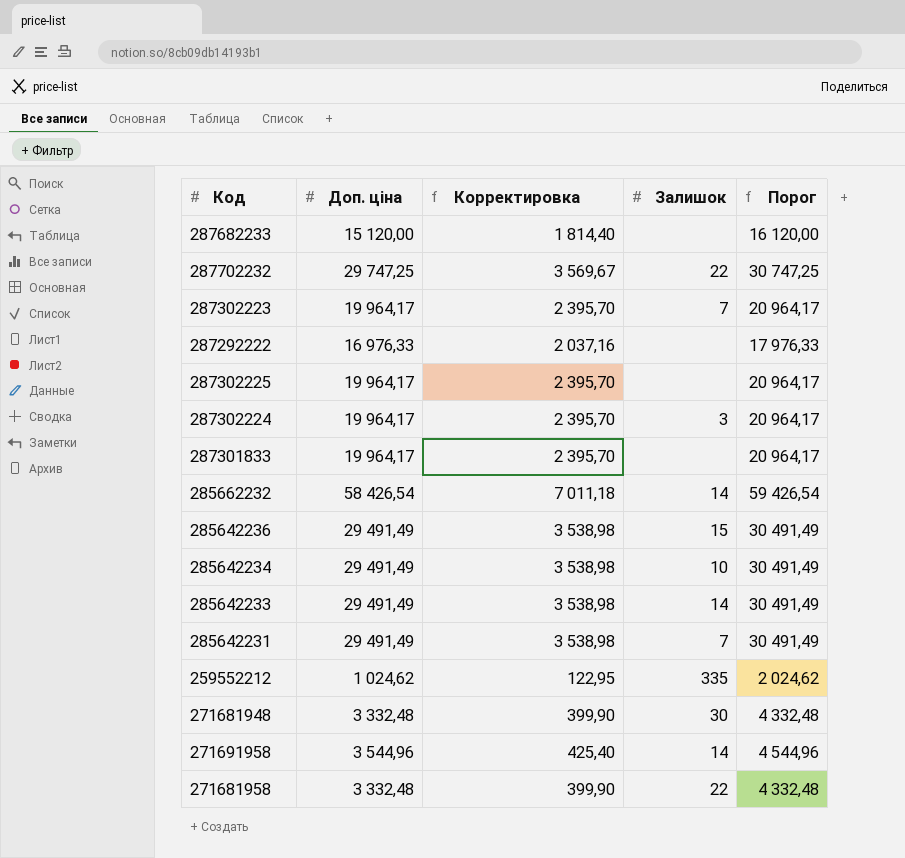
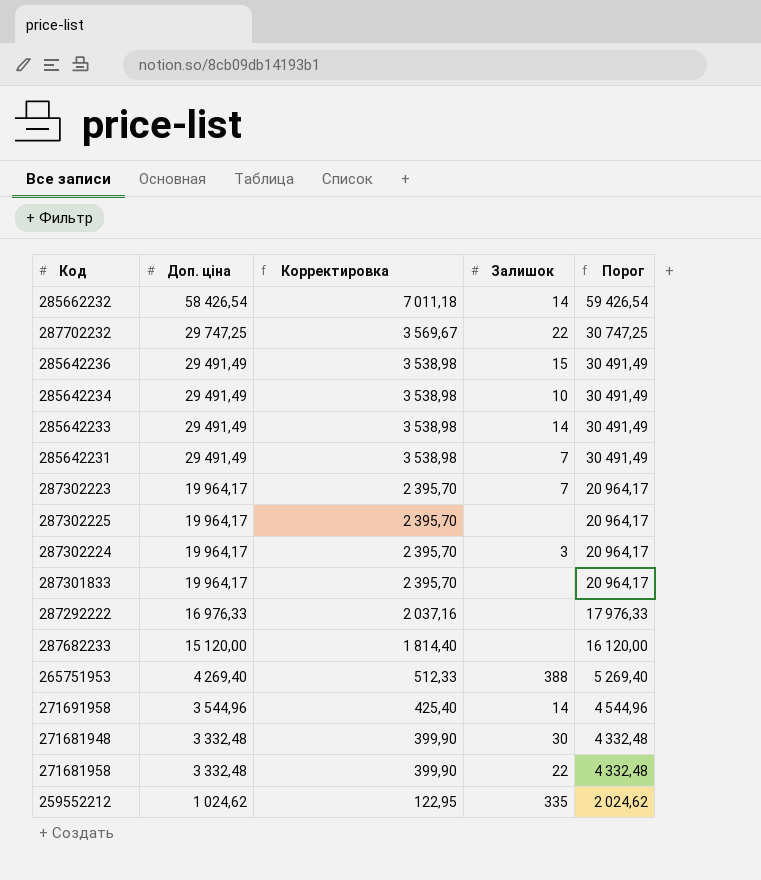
row order: none -> Доп. ціна descending
row 265751953: none -> 4 269,40 | 512,33 | 388 | 5 269,40

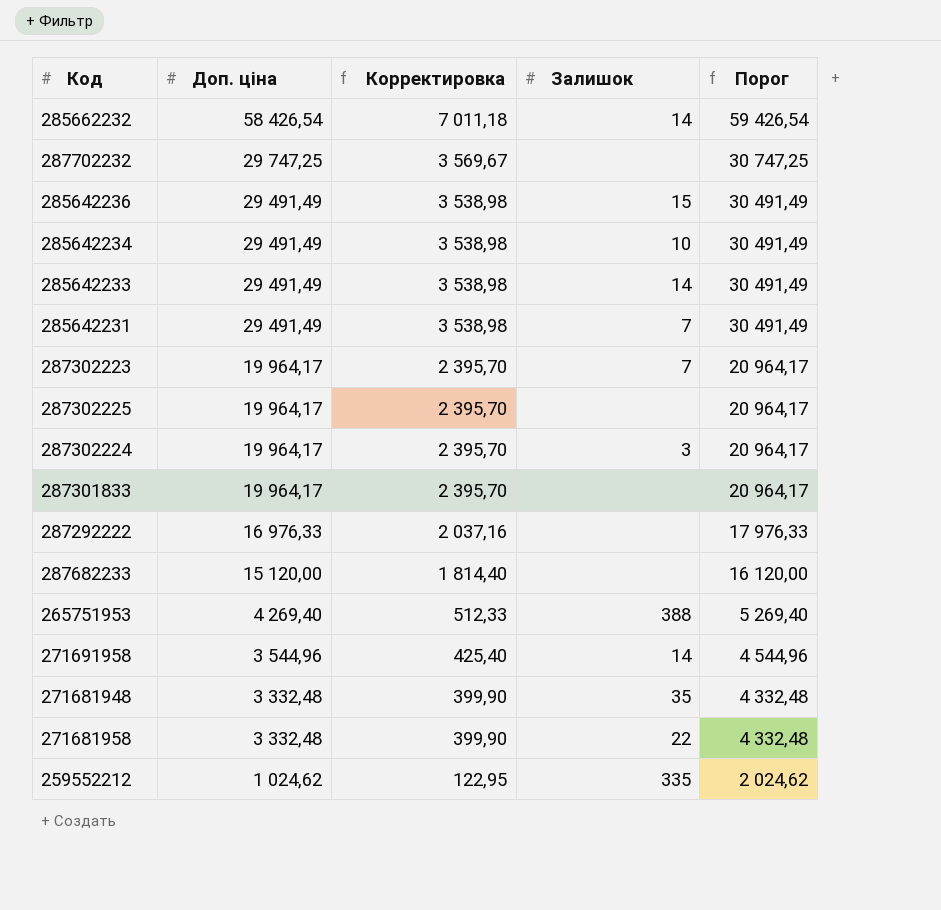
287702232 | Залишок: 22 -> none
271681948 | Залишок: 30 -> 35

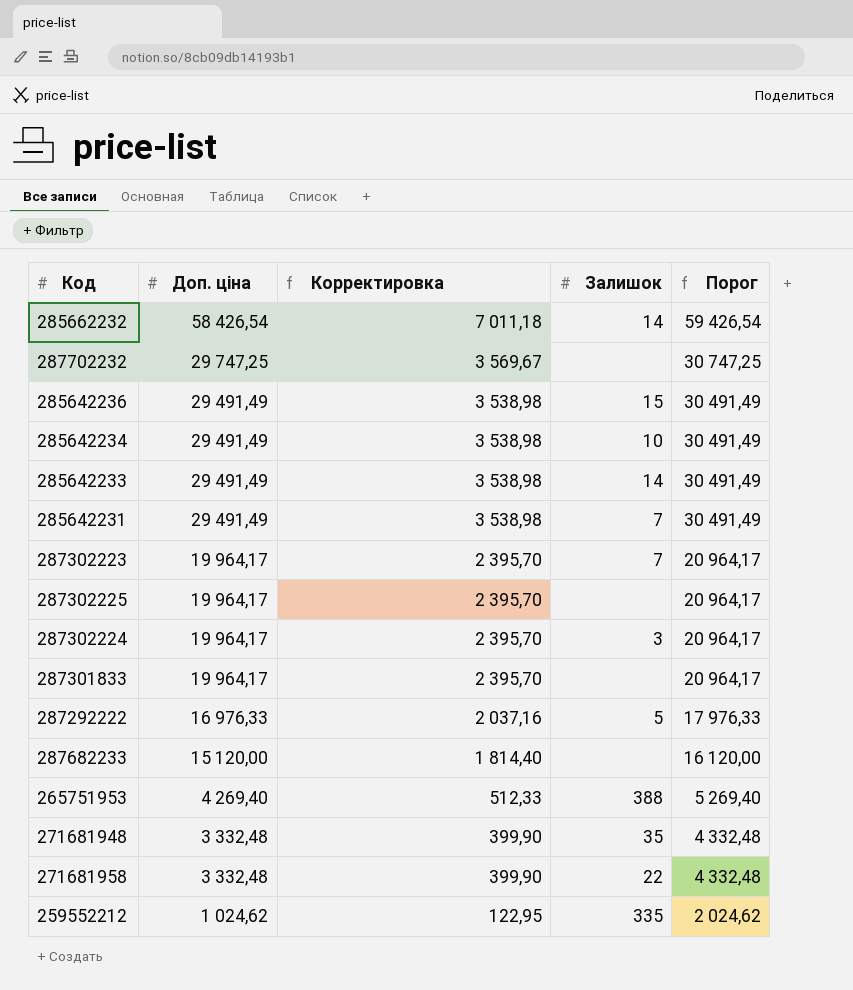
row 271691958: 3 544,96 | 425,40 | 14 | 4 544,96 -> none
287292222 | Залишок: none -> 5

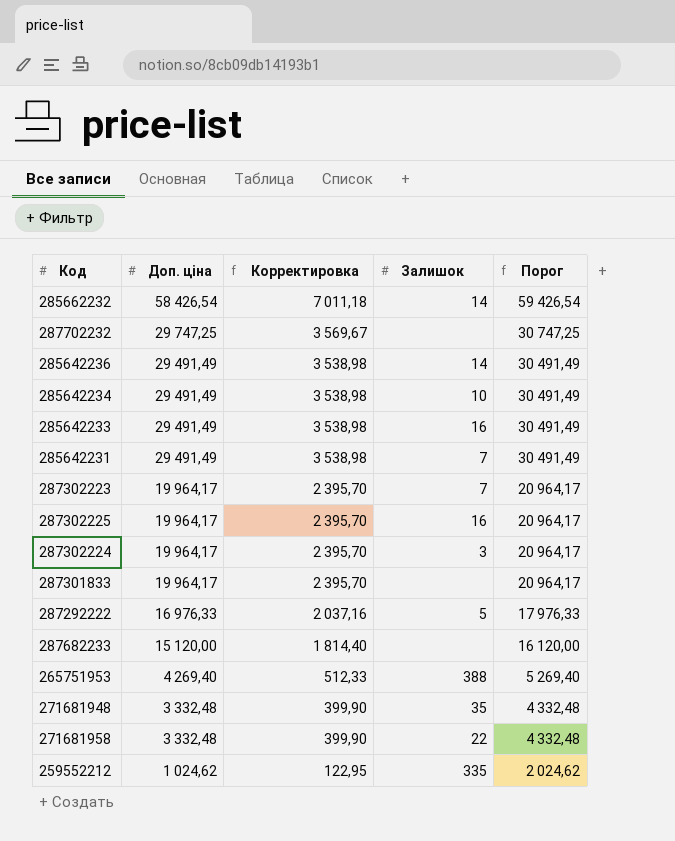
285642236 | Залишок: 15 -> 14
285642233 | Залишок: 14 -> 16
287302225 | Залишок: none -> 16

